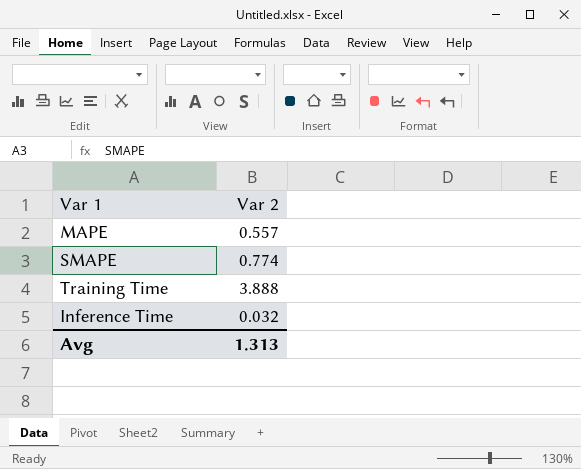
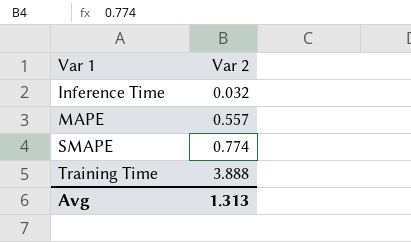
row order: none -> Var 1 ascending

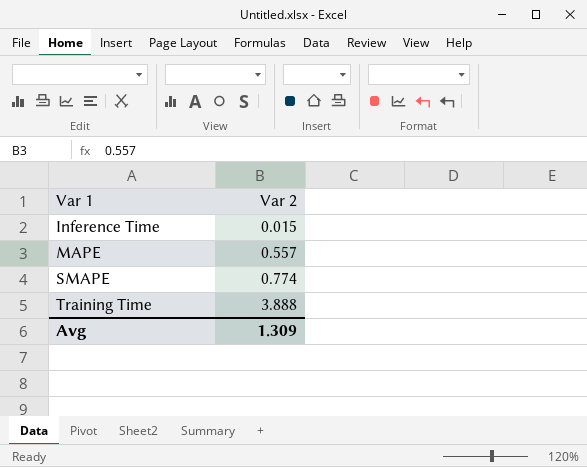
Inference Time | Var 2: 0.032 -> 0.015
Avg | Var 2: 1.313 -> 1.309

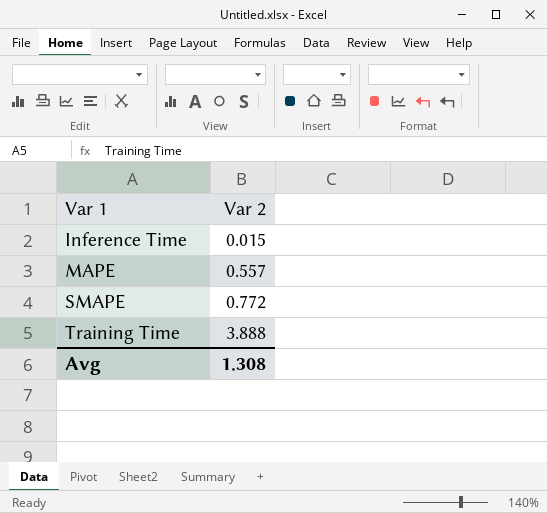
SMAPE | Var 2: 0.774 -> 0.772
Avg | Var 2: 1.309 -> 1.308

